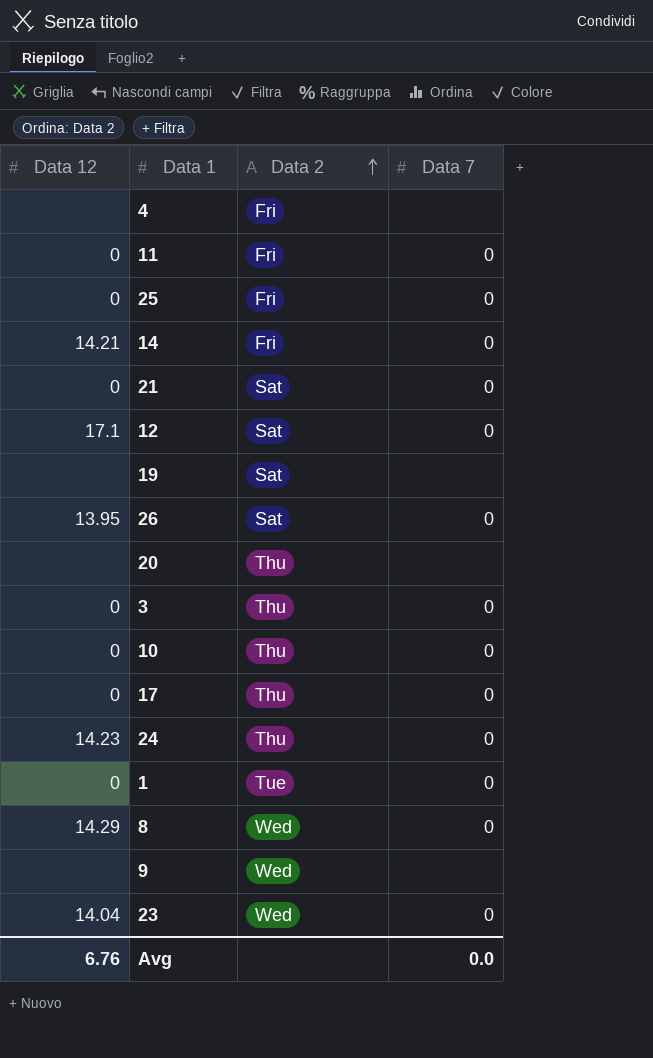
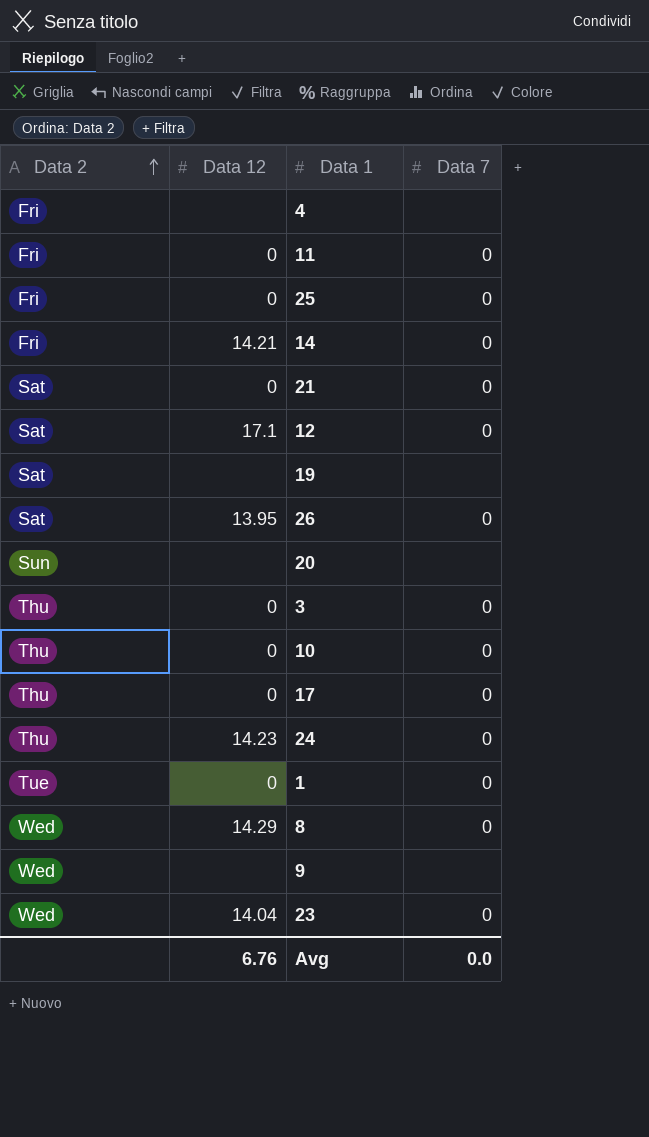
column Data 2 | position: 3 -> 1
20 | Data 2: Thu -> Sun

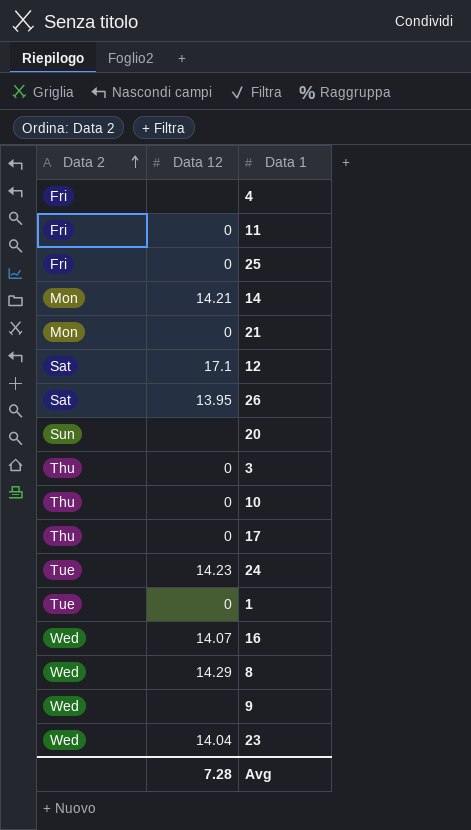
column Data 7 | position: 4 -> none
row 19: Sat | none | none -> none
14 | Data 2: Fri -> Mon
21 | Data 2: Sat -> Mon
24 | Data 2: Thu -> Tue
row 16: none -> Wed | 14.07
Avg | Data 12: 6.76 -> 7.28

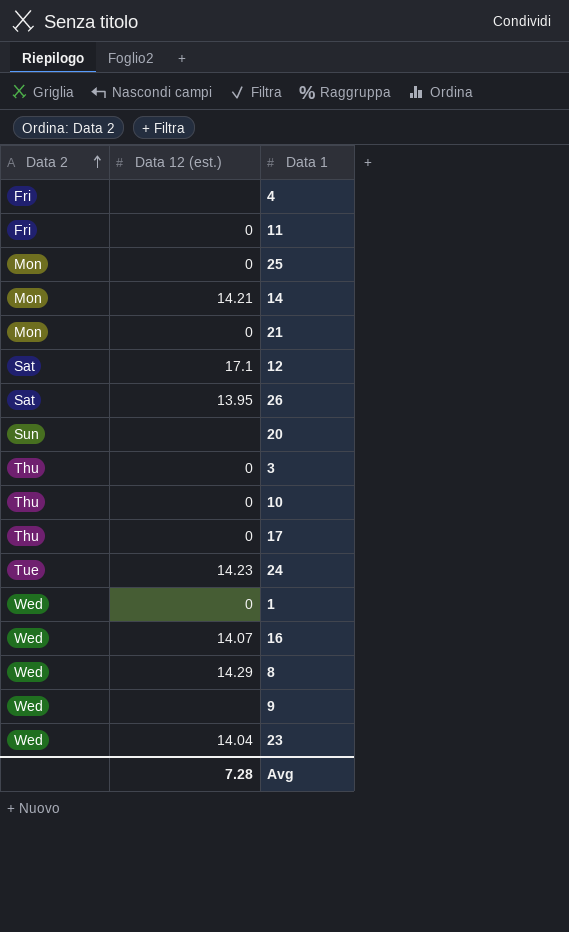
column name: Data 12 -> Data 12 (est.)
25 | Data 2: Fri -> Mon
1 | Data 2: Tue -> Wed

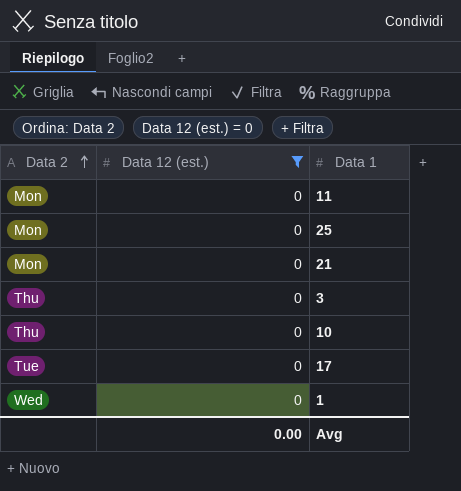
filter: none -> Data 12 (est.) = 0
11 | Data 2: Fri -> Mon
17 | Data 2: Thu -> Tue
Avg | Data 12 (est.): 7.28 -> 0.00

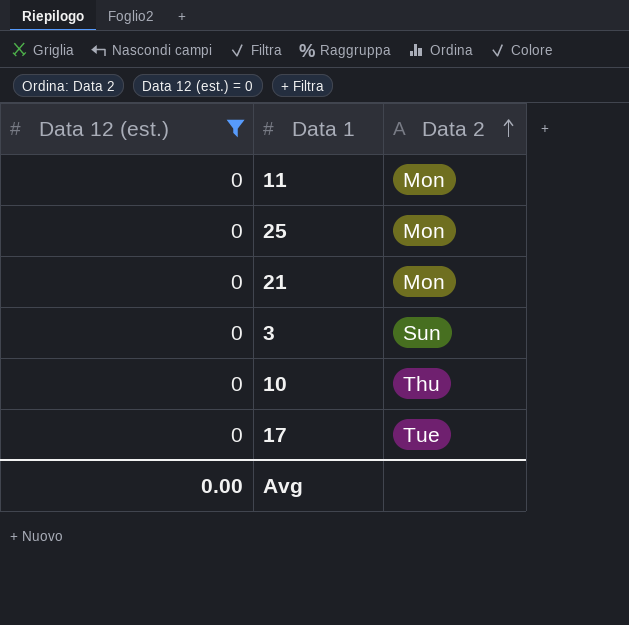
column Data 2 | position: 1 -> 3
row 1: Wed | 0 -> none
3 | Data 2: Thu -> Sun

